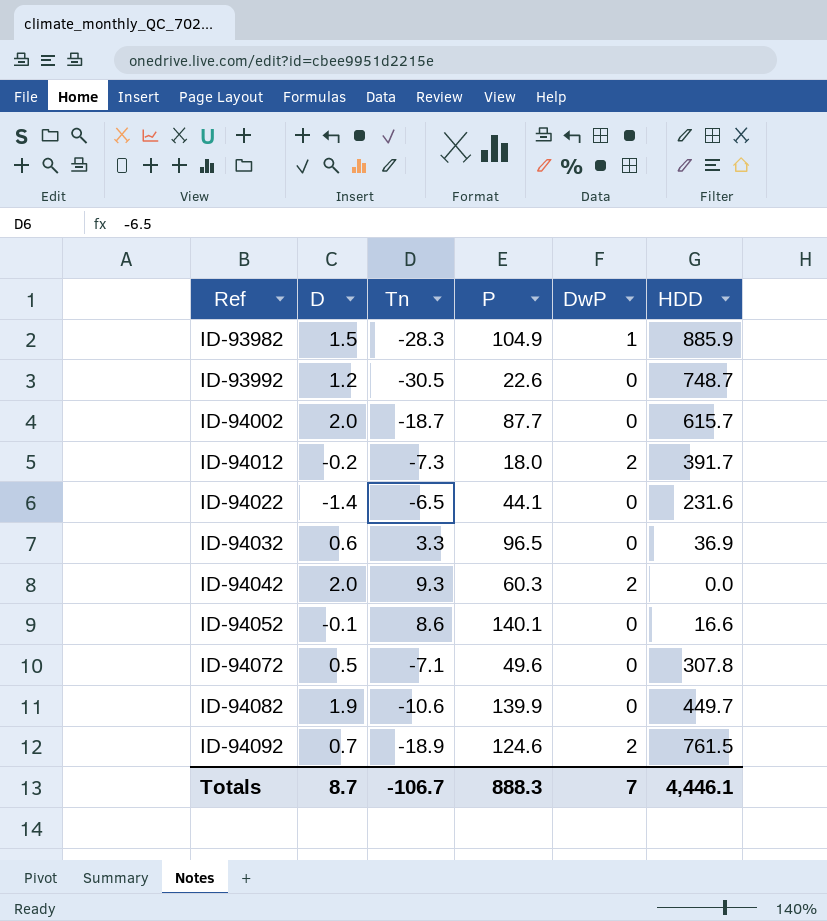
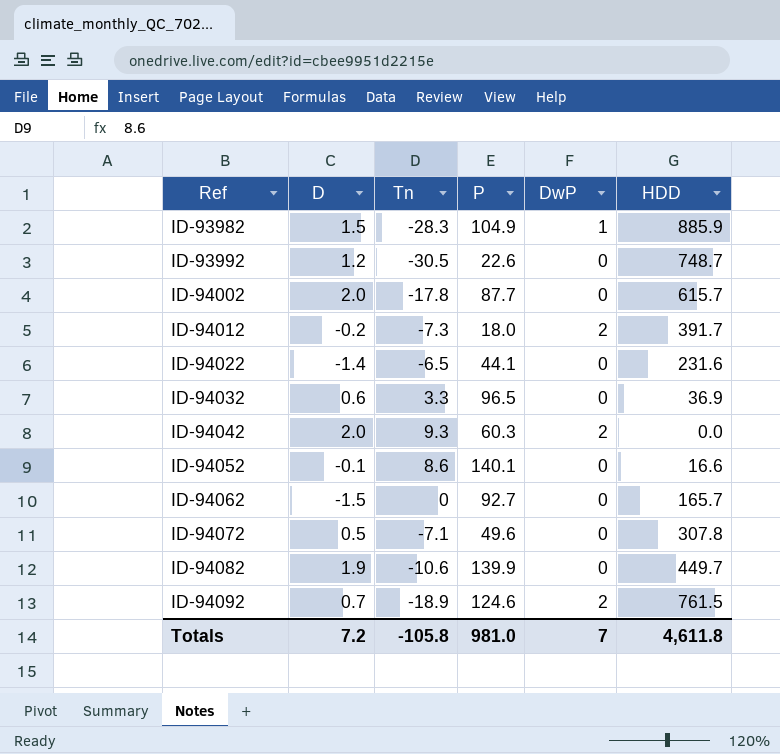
ID-94002 | Tn: -18.7 -> -17.8
row ID-94062: none -> -1.5 | 0 | 92.7 | 0 | 165.7
Totals | D: 8.7 -> 7.2
Totals | Tn: -106.7 -> -105.8
Totals | P: 888.3 -> 981.0
Totals | HDD: 4,446.1 -> 4,611.8

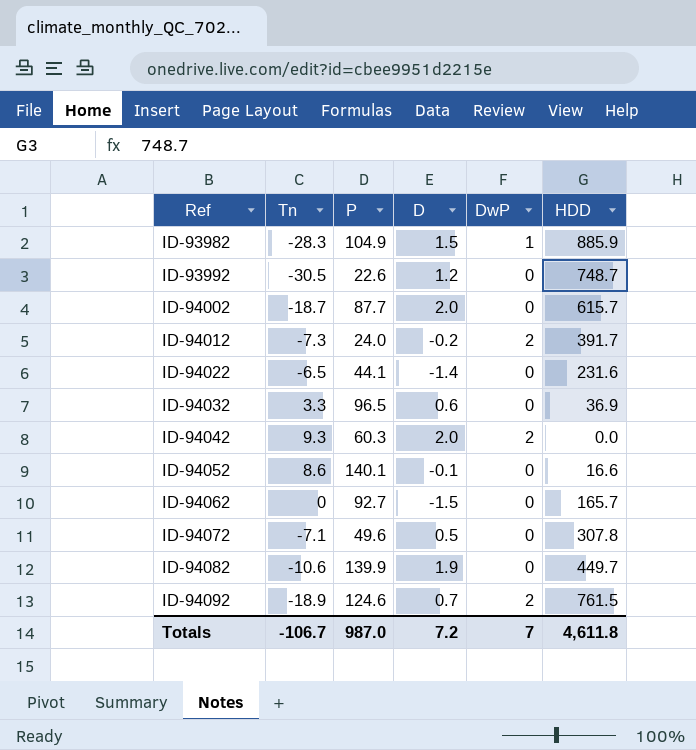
column D | position: 2 -> 4
ID-94002 | Tn: -17.8 -> -18.7
ID-94012 | P: 18.0 -> 24.0
Totals | Tn: -105.8 -> -106.7
Totals | P: 981.0 -> 987.0

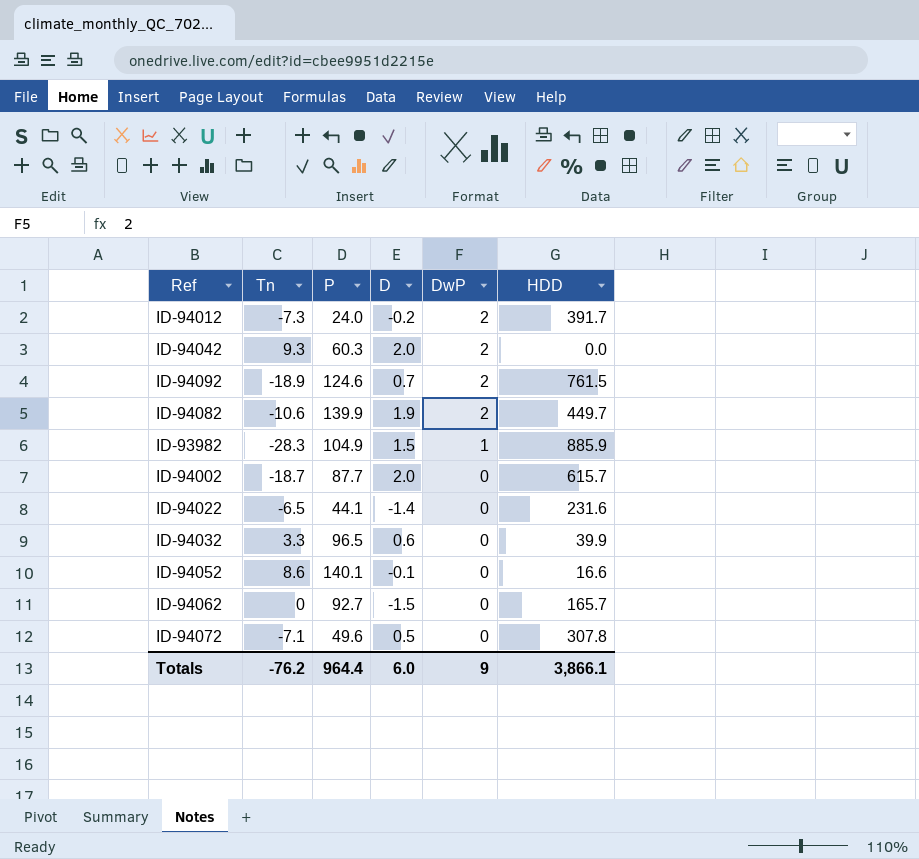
row order: Ref ascending -> DwP descending
row ID-93992: -30.5 | 22.6 | 1.2 | 0 | 748.7 -> none
ID-94082 | DwP: 0 -> 2
ID-94032 | HDD: 36.9 -> 39.9
Totals | Tn: -106.7 -> -76.2
Totals | P: 987.0 -> 964.4
Totals | D: 7.2 -> 6.0
Totals | DwP: 7 -> 9
Totals | HDD: 4,611.8 -> 3,866.1

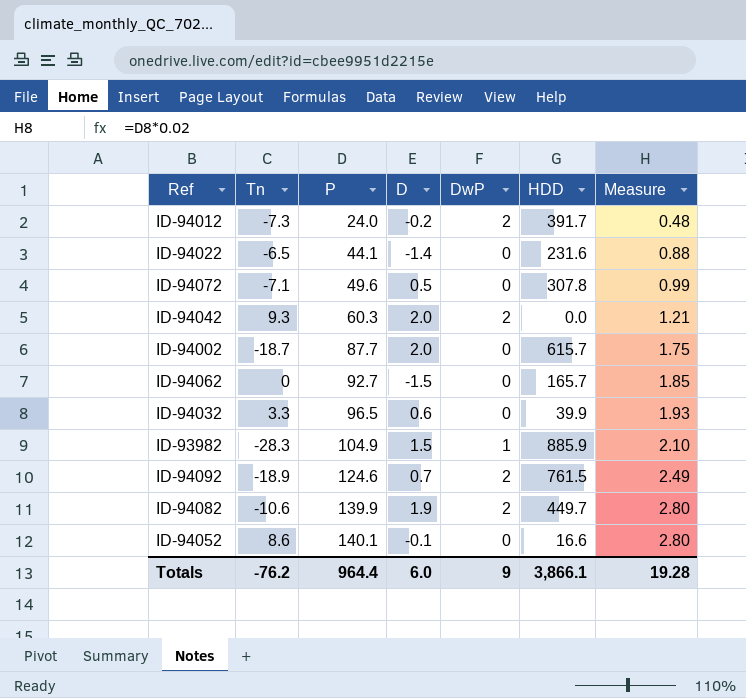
row order: DwP descending -> P ascending
column Measure | formula: none -> [P] * 0.02

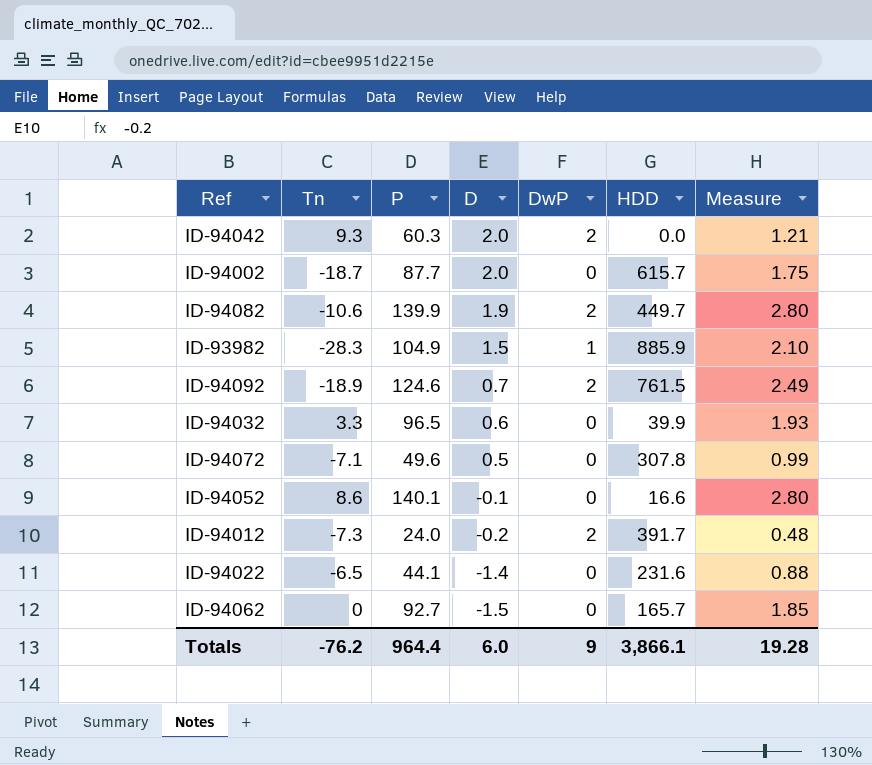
row order: P ascending -> D descending

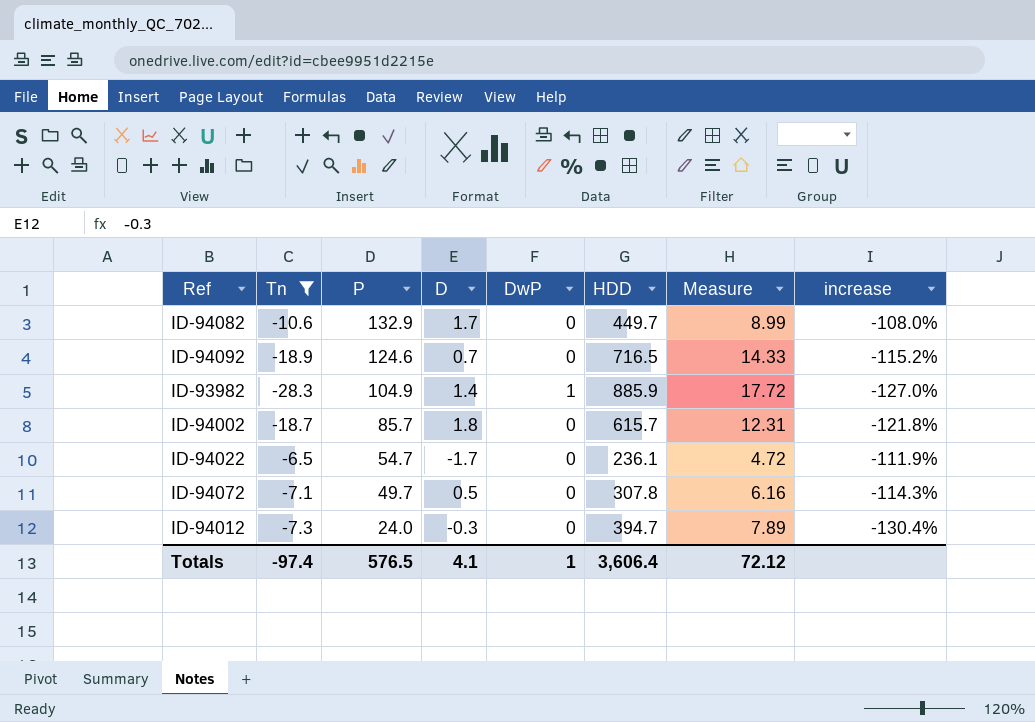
filter: none -> Tn <= -6.5
row order: D descending -> P descending
column Measure | formula: [P] * 0.02 -> [HDD] * 0.02
column increase | formula: none -> ([Tn] - [P]) / [P]
ID-94082 | P: 139.9 -> 132.9
ID-94082 | D: 1.9 -> 1.7
ID-94082 | DwP: 2 -> 0
ID-94092 | DwP: 2 -> 0
ID-94092 | HDD: 761.5 -> 716.5
ID-93982 | D: 1.5 -> 1.4
ID-94002 | P: 87.7 -> 85.7
ID-94002 | D: 2.0 -> 1.8
ID-94022 | P: 44.1 -> 54.7
ID-94022 | D: -1.4 -> -1.7
ID-94022 | HDD: 231.6 -> 236.1
ID-94072 | P: 49.6 -> 49.7
ID-94012 | D: -0.2 -> -0.3
ID-94012 | DwP: 2 -> 0
ID-94012 | HDD: 391.7 -> 394.7
Totals | Tn: -76.2 -> -97.4
Totals | P: 964.4 -> 576.5
Totals | D: 6.0 -> 4.1
Totals | DwP: 9 -> 1
Totals | HDD: 3,866.1 -> 3,606.4
Totals | Measure: 19.28 -> 72.12

